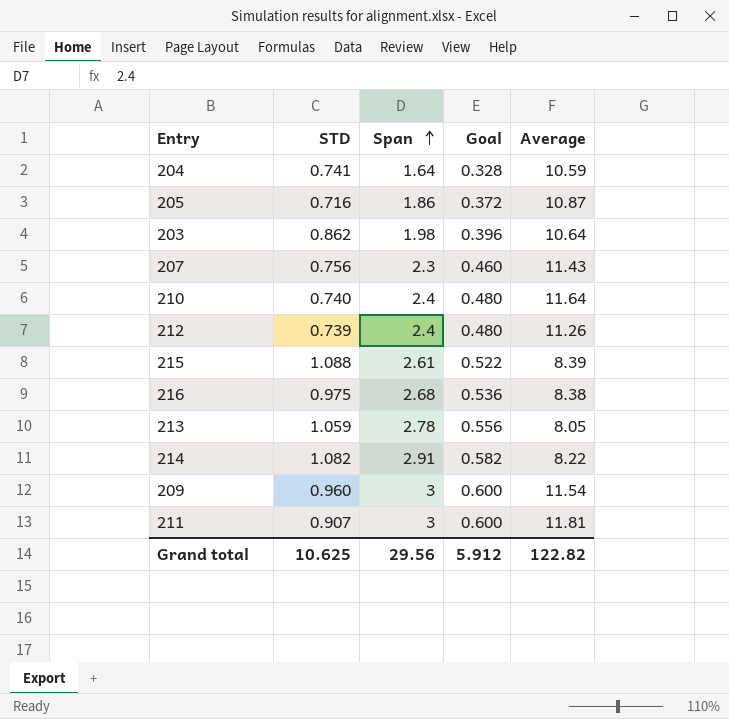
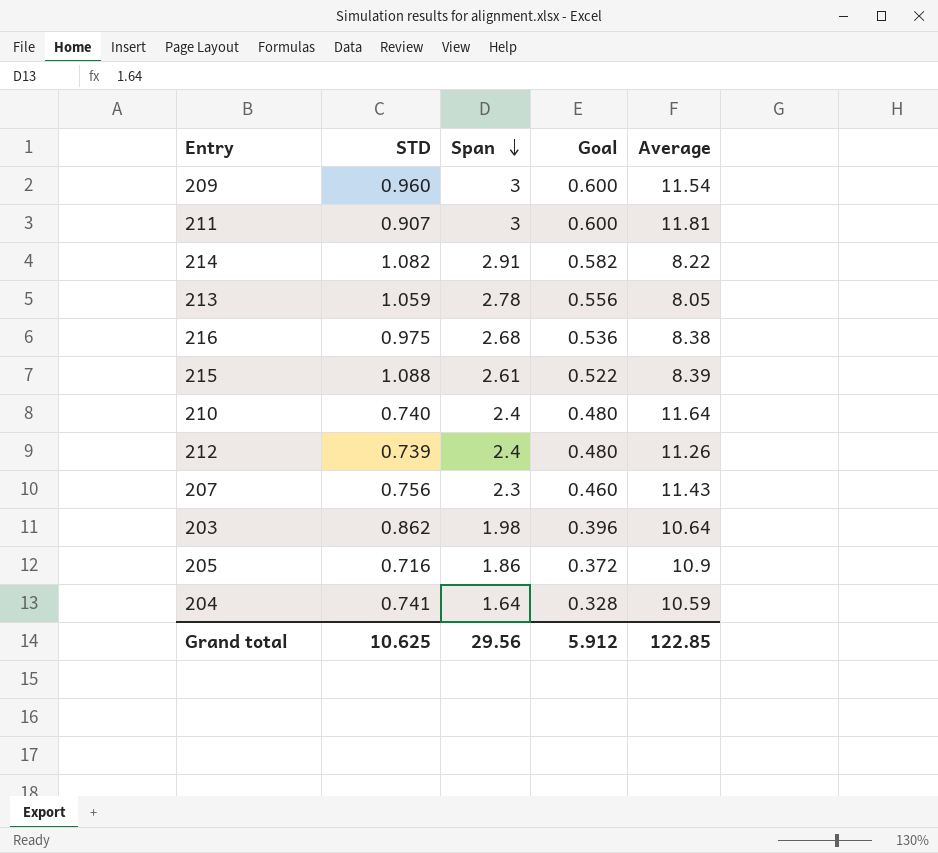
row order: Span ascending -> Span descending
205 | Average: 10.87 -> 10.9
Grand total | Average: 122.82 -> 122.85

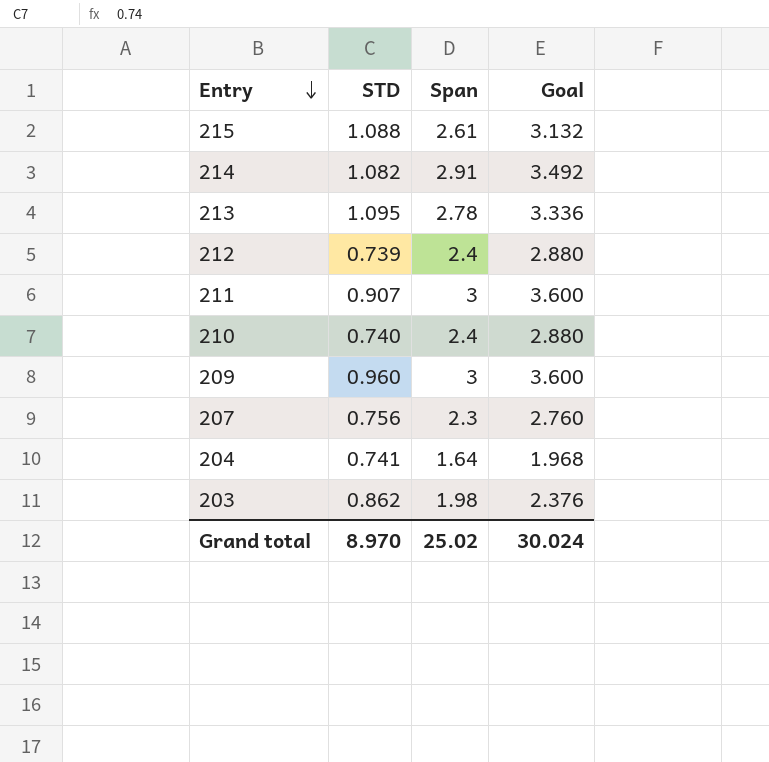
row order: Span descending -> Entry descending
column Average | position: 5 -> none
column Goal | formula: [Span] * 0.2 -> [Span] * 1.2
row 216: 0.975 | 2.68 | 0.536 | 8.38 -> none
row 205: 0.716 | 1.86 | 0.372 | 10.9 -> none
213 | STD: 1.059 -> 1.095
Grand total | STD: 10.625 -> 8.970
Grand total | Span: 29.56 -> 25.02
Grand total | Goal: 5.912 -> 30.024

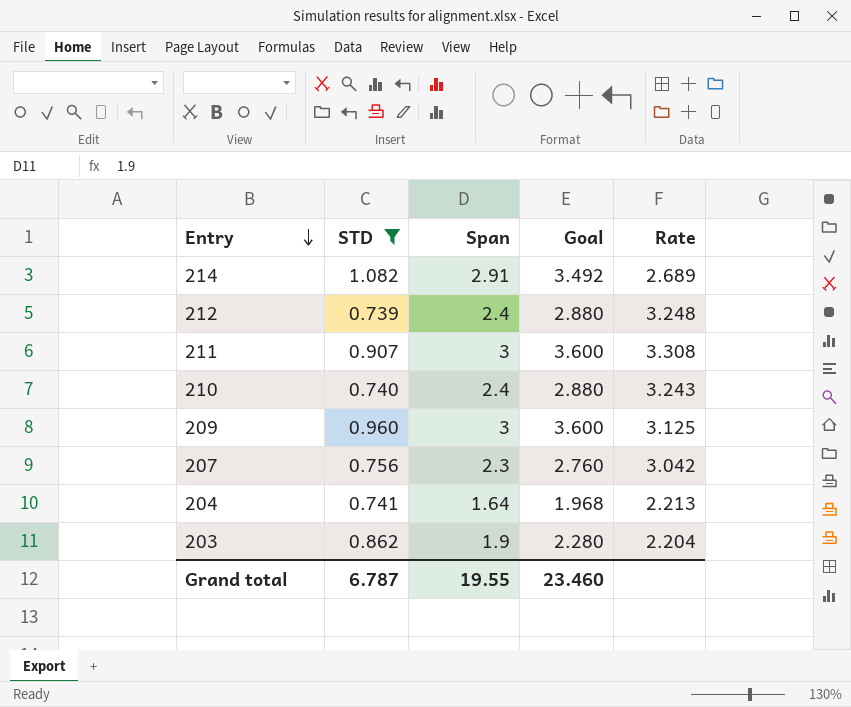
filter: none -> STD <= 1.082
column Rate | formula: none -> [Span] / [STD]
203 | Span: 1.98 -> 1.9
203 | Goal: 2.376 -> 2.280
Grand total | STD: 8.970 -> 6.787
Grand total | Span: 25.02 -> 19.55
Grand total | Goal: 30.024 -> 23.460

